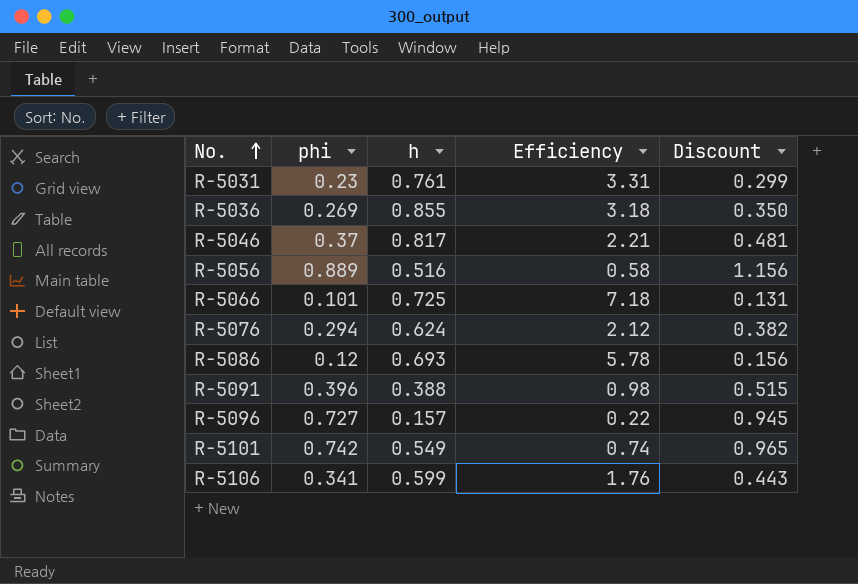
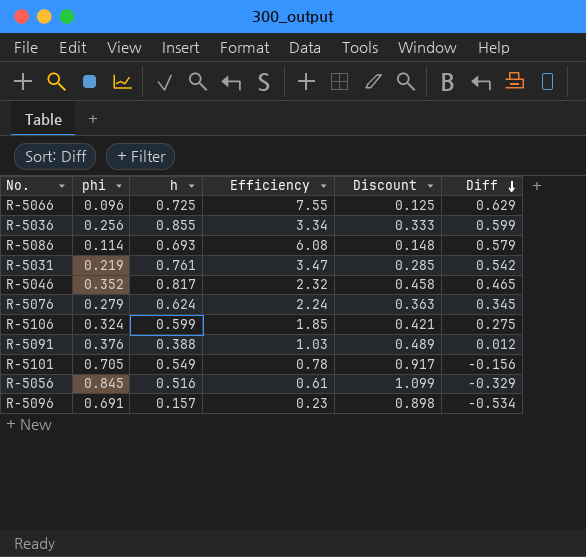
row order: No. ascending -> Diff descending
column Diff | formula: none -> [h] - [phi]
R-5066 | phi: 0.101 -> 0.096
R-5066 | Efficiency: 7.18 -> 7.55
R-5066 | Discount: 0.131 -> 0.125
R-5036 | phi: 0.269 -> 0.256
R-5036 | Efficiency: 3.18 -> 3.34
R-5036 | Discount: 0.350 -> 0.333
R-5086 | phi: 0.12 -> 0.114
R-5086 | Efficiency: 5.78 -> 6.08
R-5086 | Discount: 0.156 -> 0.148
R-5031 | phi: 0.23 -> 0.219
R-5031 | Efficiency: 3.31 -> 3.47
R-5031 | Discount: 0.299 -> 0.285
R-5046 | phi: 0.37 -> 0.352
R-5046 | Efficiency: 2.21 -> 2.32
R-5046 | Discount: 0.481 -> 0.458
R-5076 | phi: 0.294 -> 0.279
R-5076 | Efficiency: 2.12 -> 2.24
R-5076 | Discount: 0.382 -> 0.363
R-5106 | phi: 0.341 -> 0.324
R-5106 | Efficiency: 1.76 -> 1.85
R-5106 | Discount: 0.443 -> 0.421
R-5091 | phi: 0.396 -> 0.376
R-5091 | Efficiency: 0.98 -> 1.03
R-5091 | Discount: 0.515 -> 0.489
R-5101 | phi: 0.742 -> 0.705
R-5101 | Efficiency: 0.74 -> 0.78
R-5101 | Discount: 0.965 -> 0.917
R-5056 | phi: 0.889 -> 0.845
R-5056 | Efficiency: 0.58 -> 0.61
R-5056 | Discount: 1.156 -> 1.099
R-5096 | phi: 0.727 -> 0.691
R-5096 | Efficiency: 0.22 -> 0.23
R-5096 | Discount: 0.945 -> 0.898

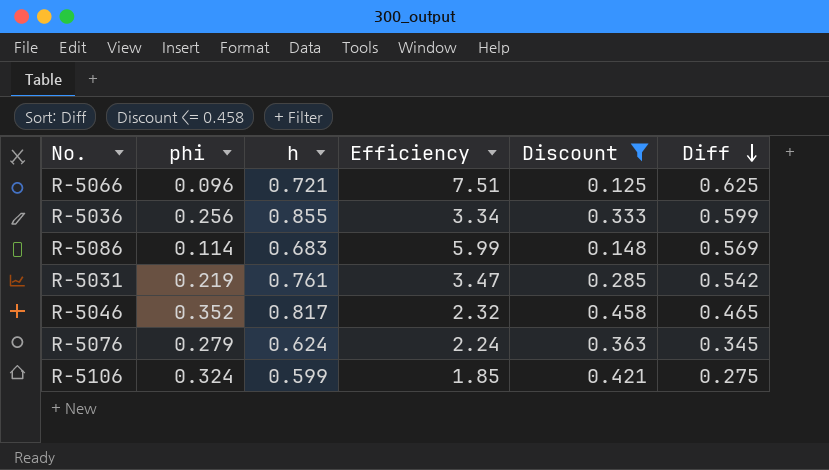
filter: none -> Discount <= 0.458
R-5066 | h: 0.725 -> 0.721
R-5066 | Efficiency: 7.55 -> 7.51
R-5066 | Diff: 0.629 -> 0.625
R-5086 | h: 0.693 -> 0.683
R-5086 | Efficiency: 6.08 -> 5.99
R-5086 | Diff: 0.579 -> 0.569

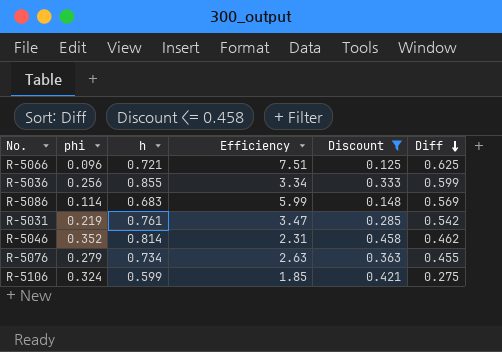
R-5046 | h: 0.817 -> 0.814
R-5046 | Efficiency: 2.32 -> 2.31
R-5046 | Diff: 0.465 -> 0.462
R-5076 | h: 0.624 -> 0.734
R-5076 | Efficiency: 2.24 -> 2.63
R-5076 | Diff: 0.345 -> 0.455

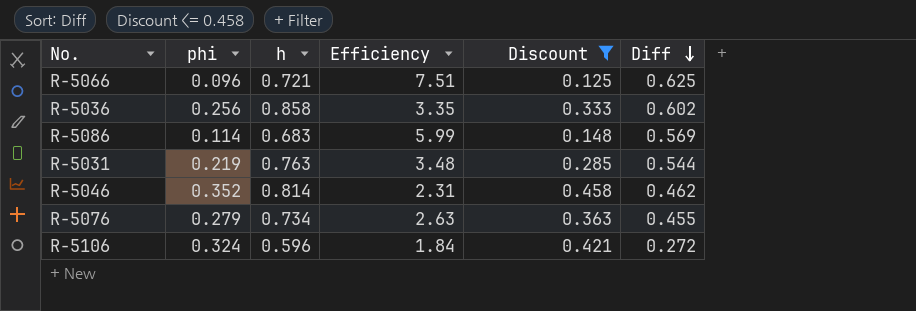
R-5036 | h: 0.855 -> 0.858
R-5036 | Efficiency: 3.34 -> 3.35
R-5036 | Diff: 0.599 -> 0.602
R-5031 | h: 0.761 -> 0.763
R-5031 | Efficiency: 3.47 -> 3.48
R-5031 | Diff: 0.542 -> 0.544
R-5106 | h: 0.599 -> 0.596
R-5106 | Efficiency: 1.85 -> 1.84
R-5106 | Diff: 0.275 -> 0.272

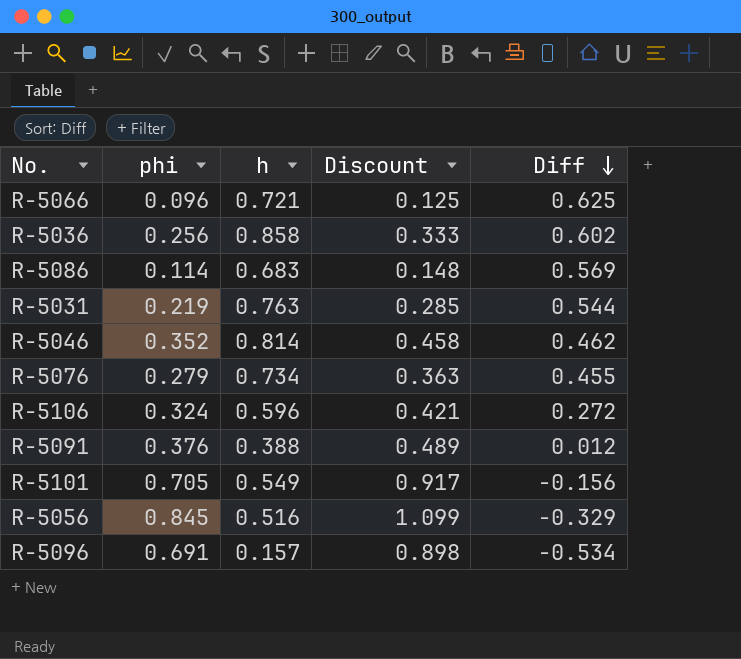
filter: Discount <= 0.458 -> none
column Efficiency | formula: [h] / [phi] -> none

